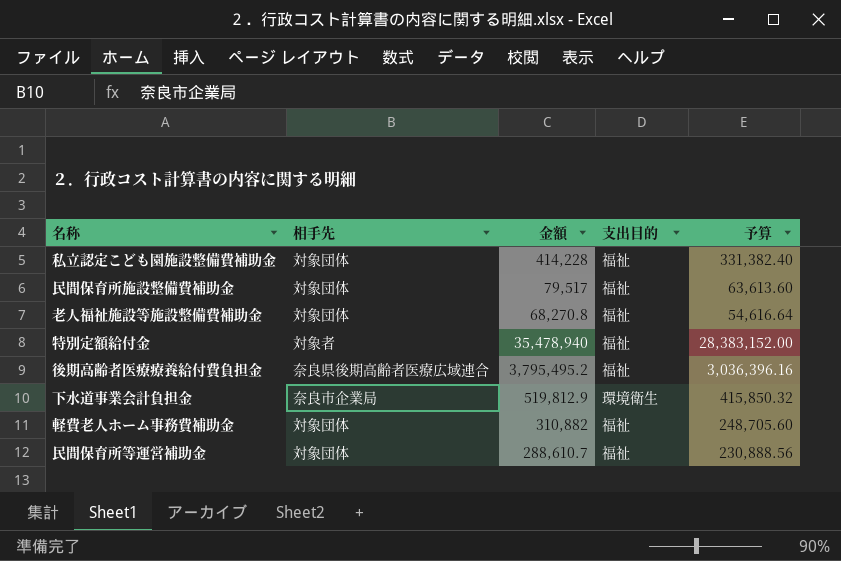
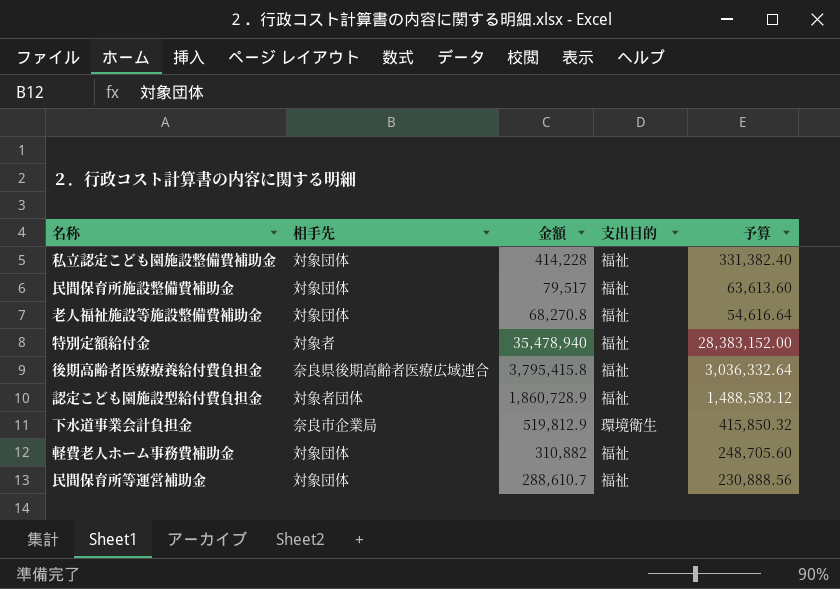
後期高齢者医療療養給付費負担金 | 金額: 3,795,495.2 -> 3,795,415.8
後期高齢者医療療養給付費負担金 | 予算: 3,036,396.16 -> 3,036,332.64
row 認定こども園施設型給付費負担金: none -> 対象者団体 | 1,860,728.9 | 福祉 | 1,488,583.12

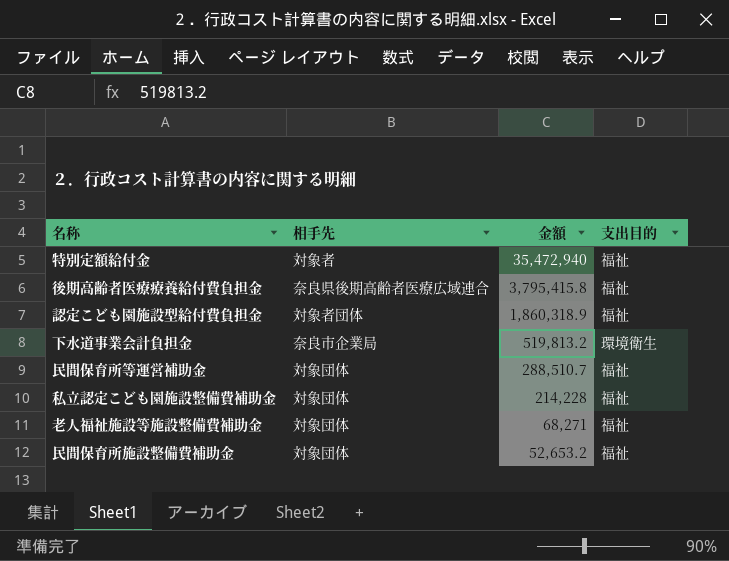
row order: none -> 金額 descending
column 予算 | formula: [金額] * 0.8 -> none
row 軽費老人ホーム事務費補助金: 対象団体 | 310,882 | 福祉 | 248,705.60 -> none
特別定額給付金 | 金額: 35,478,940 -> 35,472,940
認定こども園施設型給付費負担金 | 金額: 1,860,728.9 -> 1,860,318.9
下水道事業会計負担金 | 金額: 519,812.9 -> 519,813.2
民間保育所等運営補助金 | 金額: 288,610.7 -> 288,510.7
私立認定こども園施設整備費補助金 | 金額: 414,228 -> 214,228
老人福祉施設等施設整備費補助金 | 金額: 68,270.8 -> 68,271
民間保育所施設整備費補助金 | 金額: 79,517 -> 52,653.2

